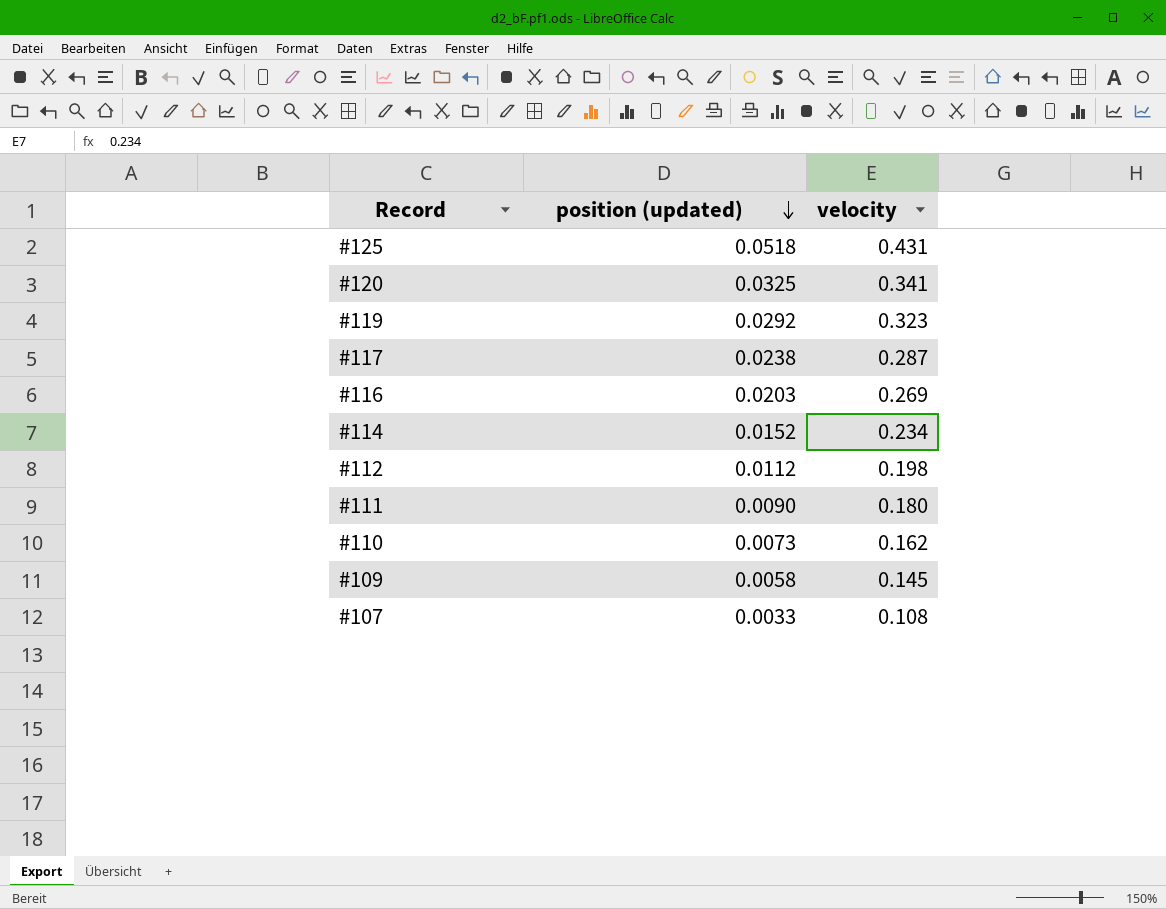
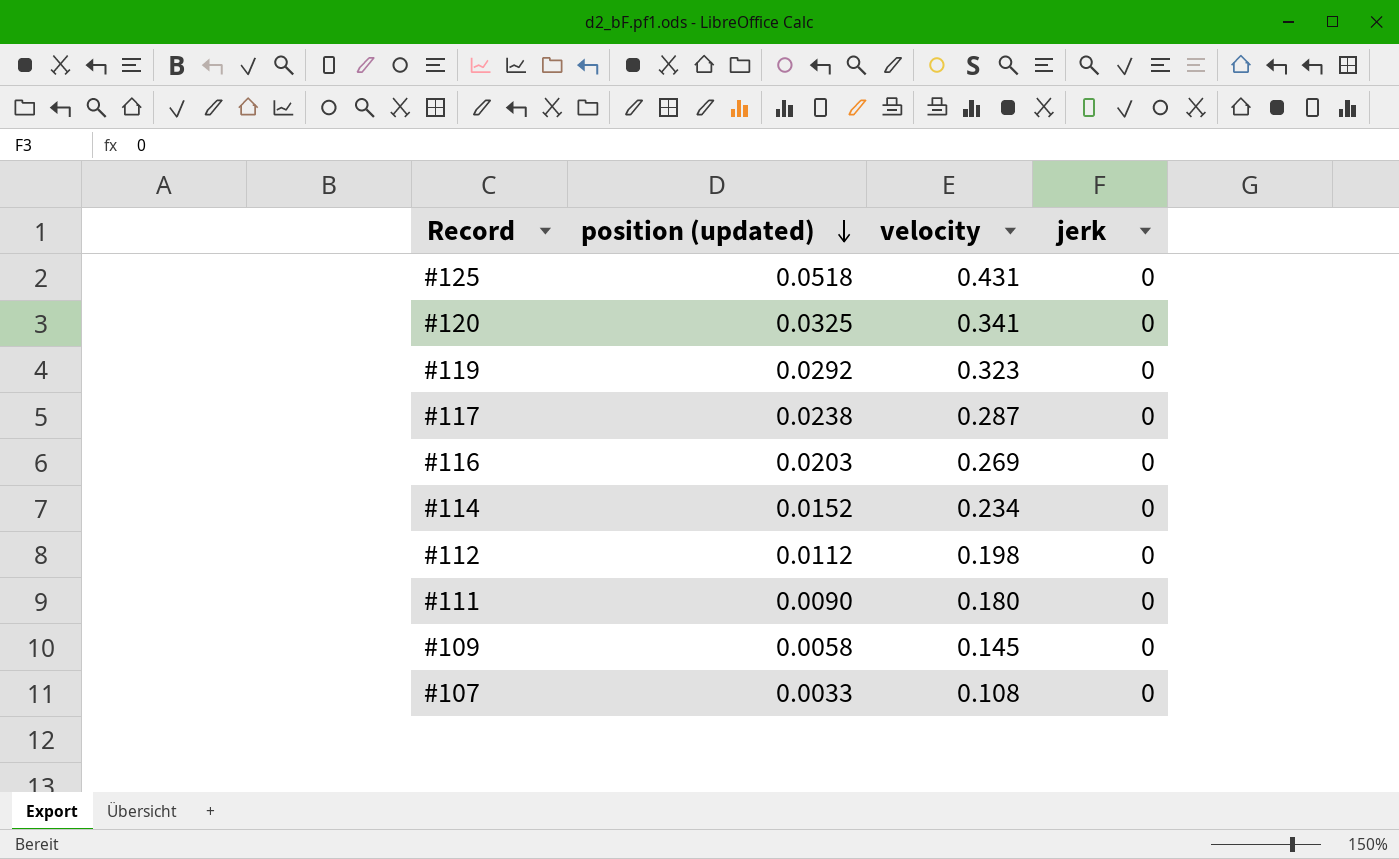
column jerk | position: none -> 4
row #110: 0.0073 | 0.162 -> none

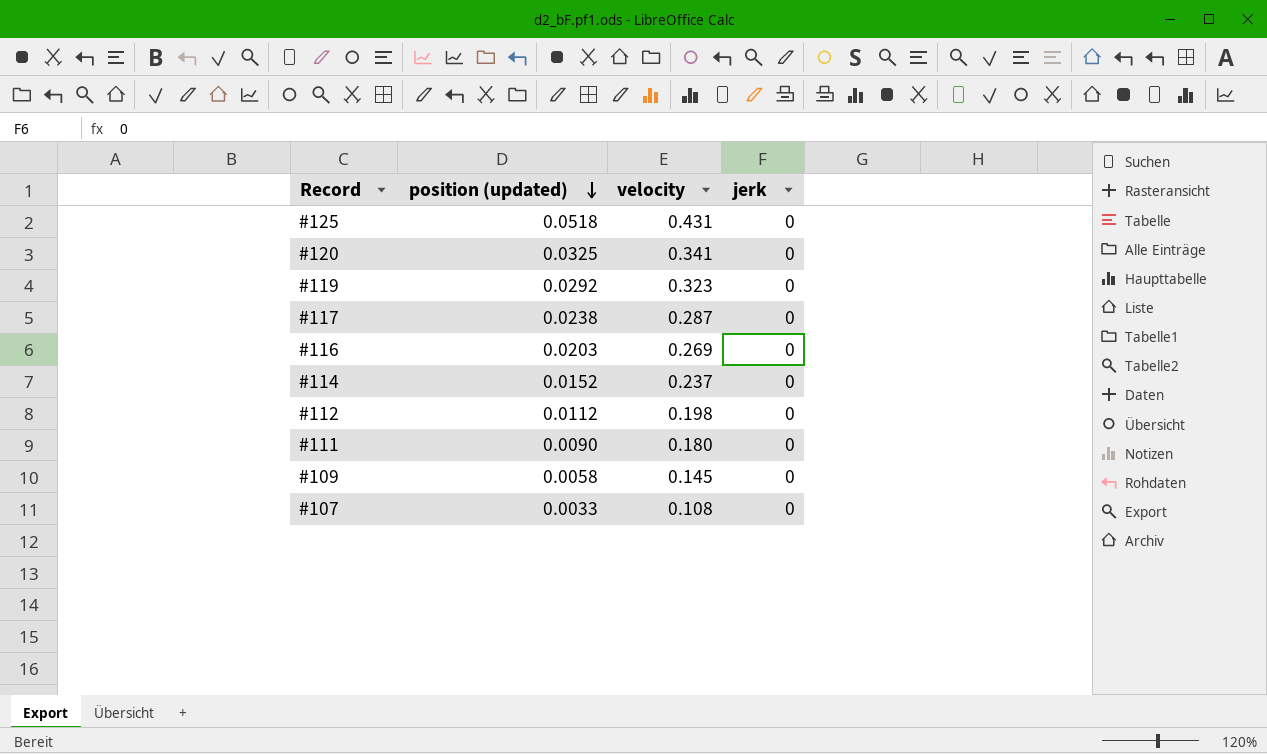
#114 | velocity: 0.234 -> 0.237

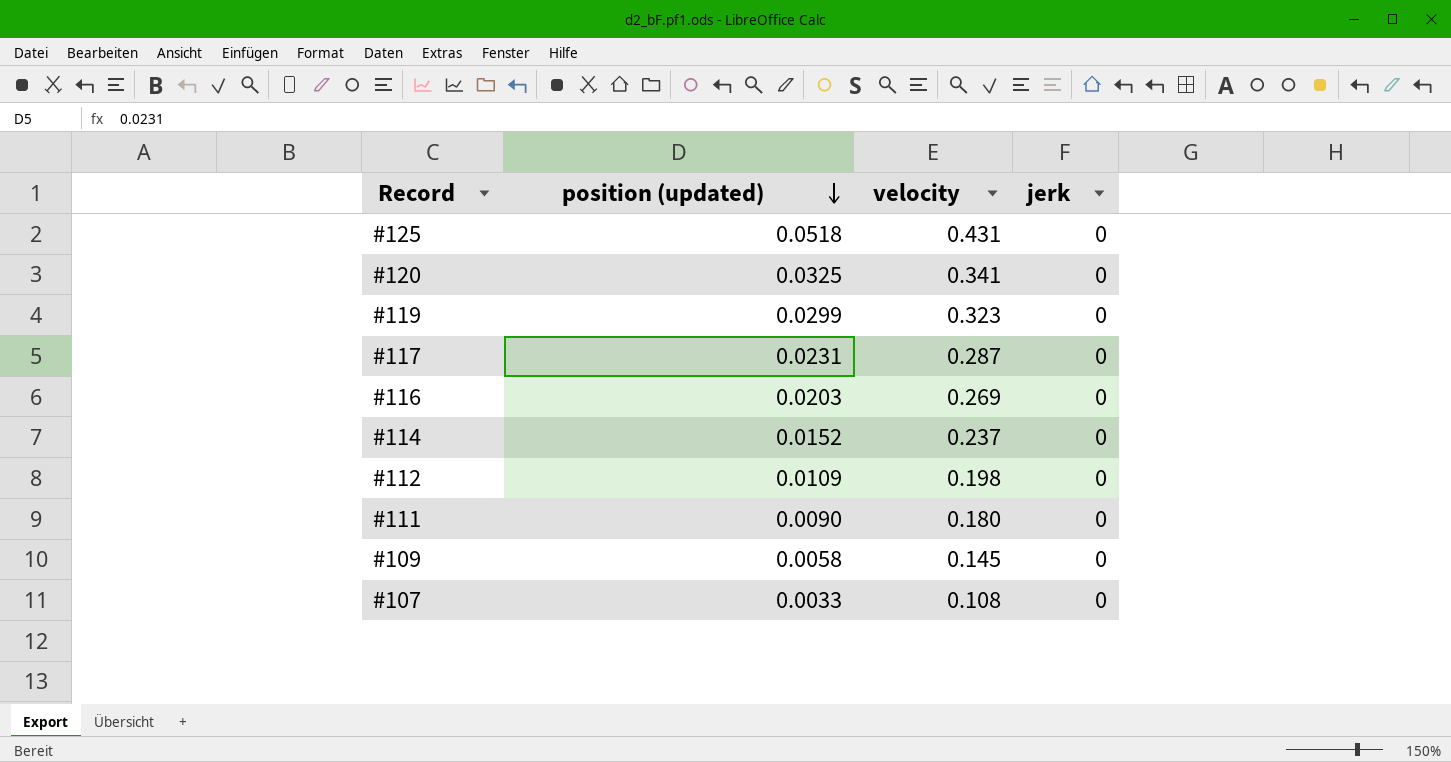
#119 | position (updated): 0.0292 -> 0.0299
#117 | position (updated): 0.0238 -> 0.0231
#112 | position (updated): 0.0112 -> 0.0109

